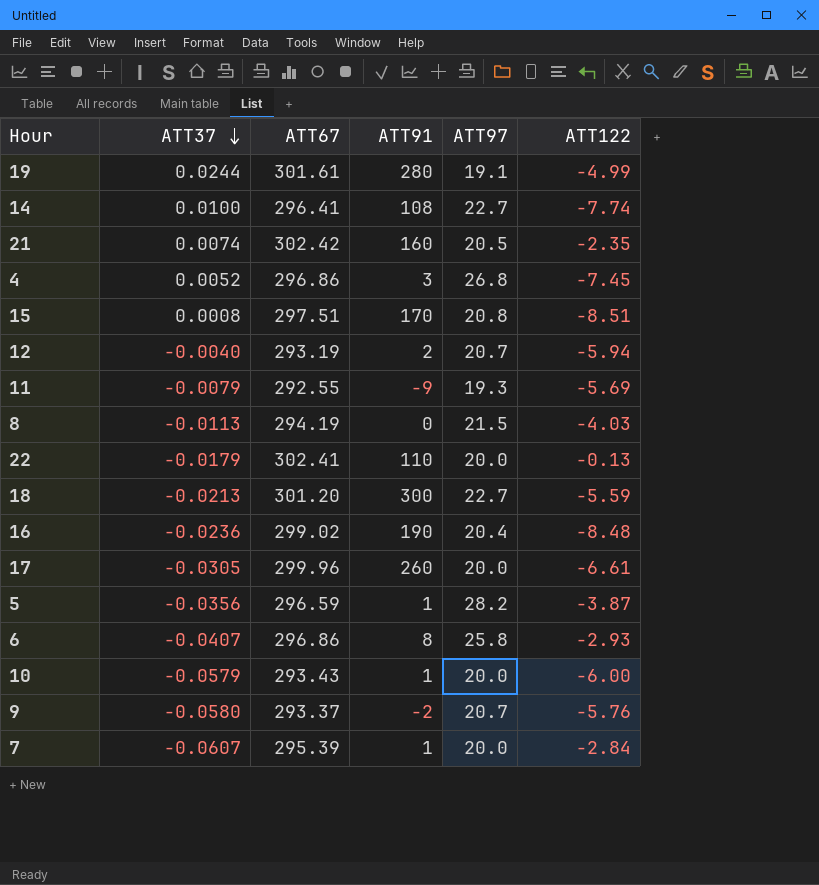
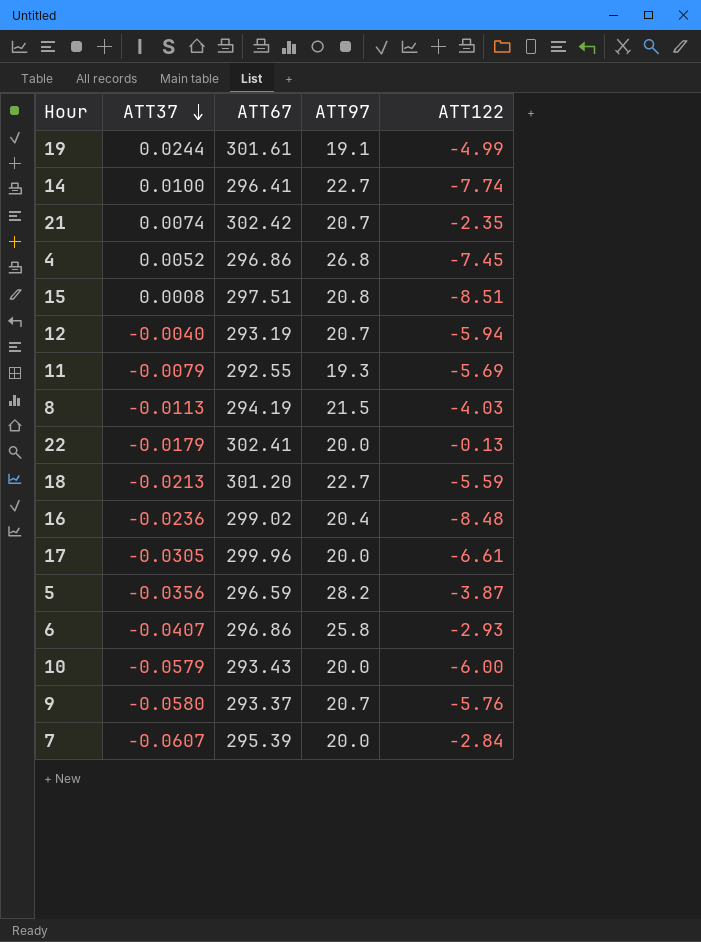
column ATT91 | position: 4 -> none
21 | ATT97: 20.5 -> 20.7

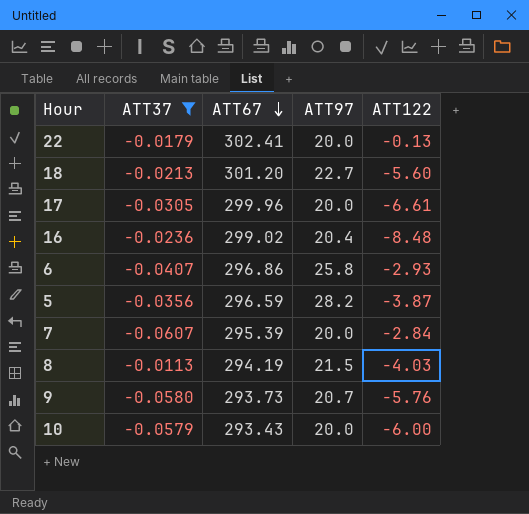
filter: none -> ATT37 <= -0.0113
row order: ATT37 descending -> ATT67 descending
18 | ATT122: -5.59 -> -5.60
9 | ATT67: 293.37 -> 293.73

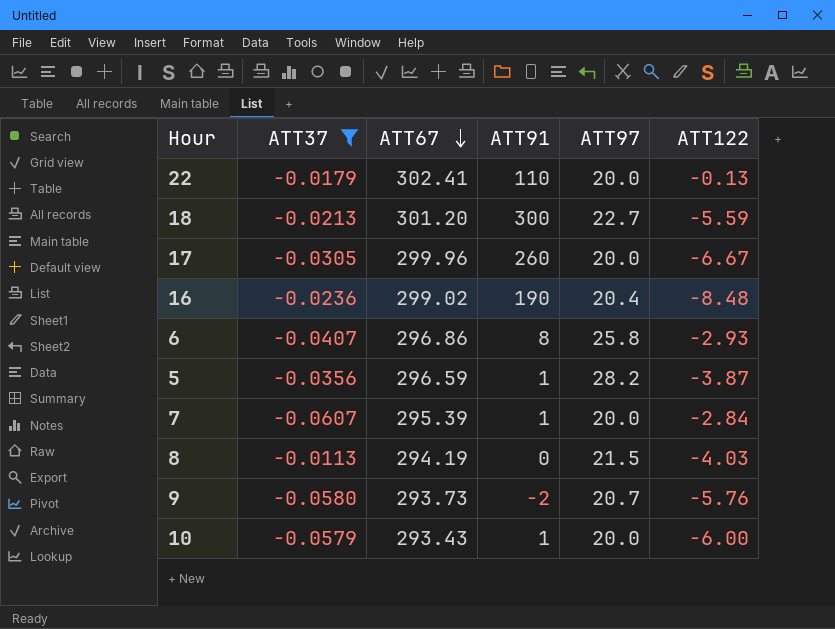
column ATT91 | position: none -> 4
18 | ATT122: -5.60 -> -5.59
17 | ATT122: -6.61 -> -6.67

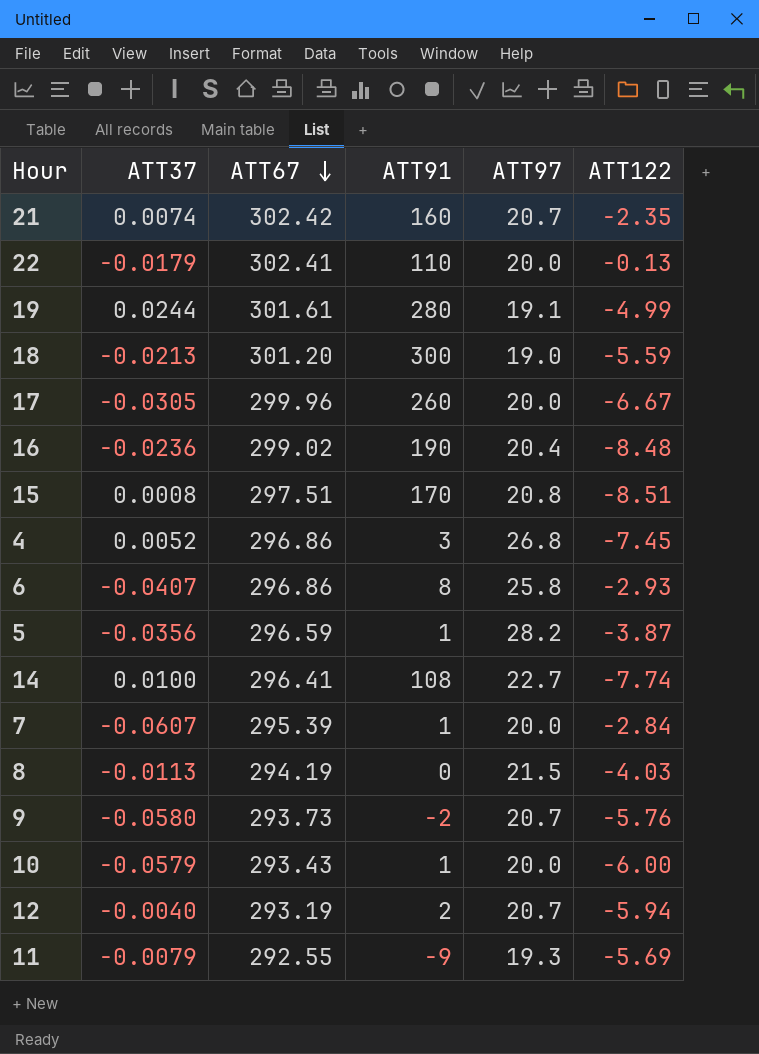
filter: ATT37 <= -0.0113 -> none
18 | ATT97: 22.7 -> 19.0

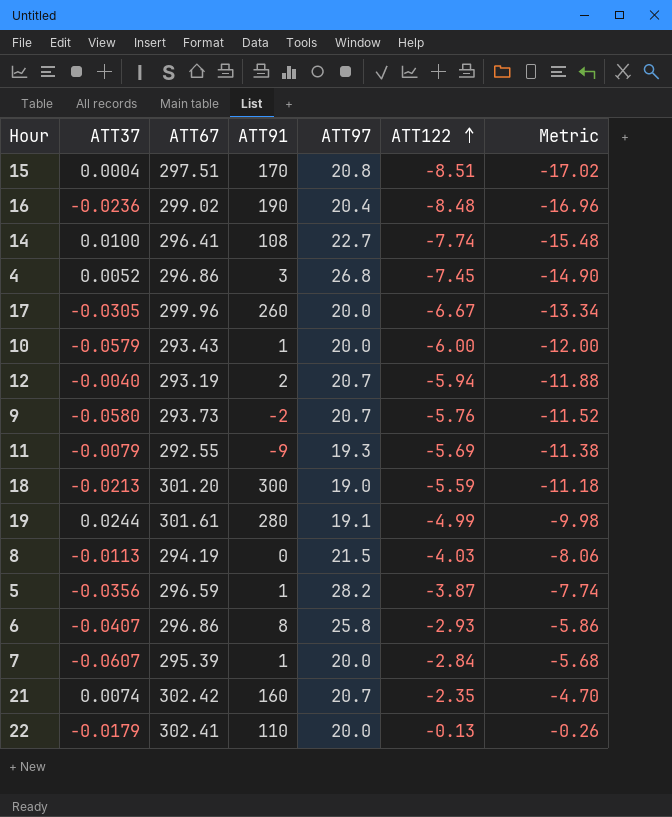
row order: ATT67 descending -> ATT122 ascending
column Metric | formula: none -> [ATT122] * 2
15 | ATT37: 0.0008 -> 0.0004

